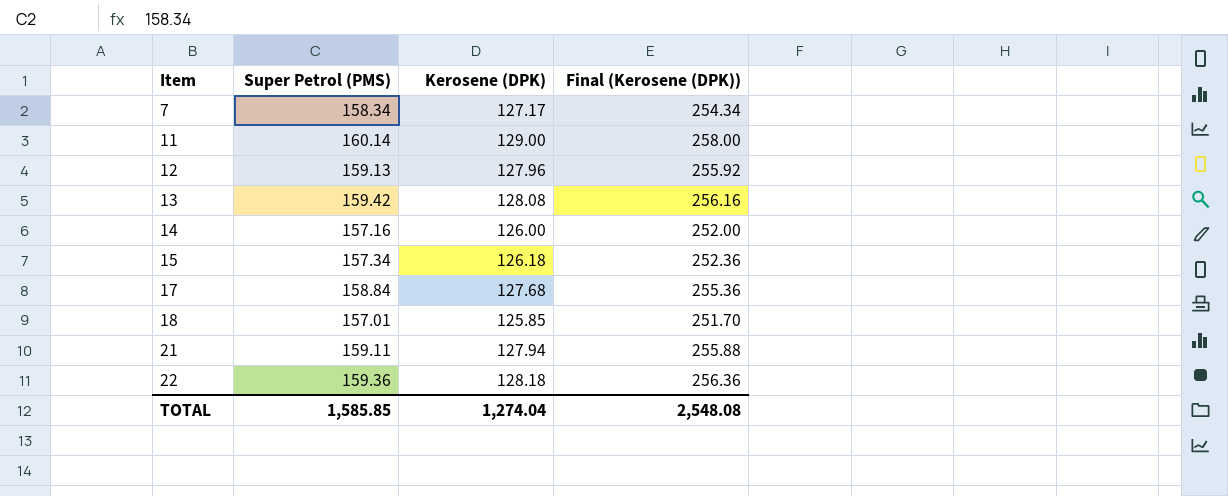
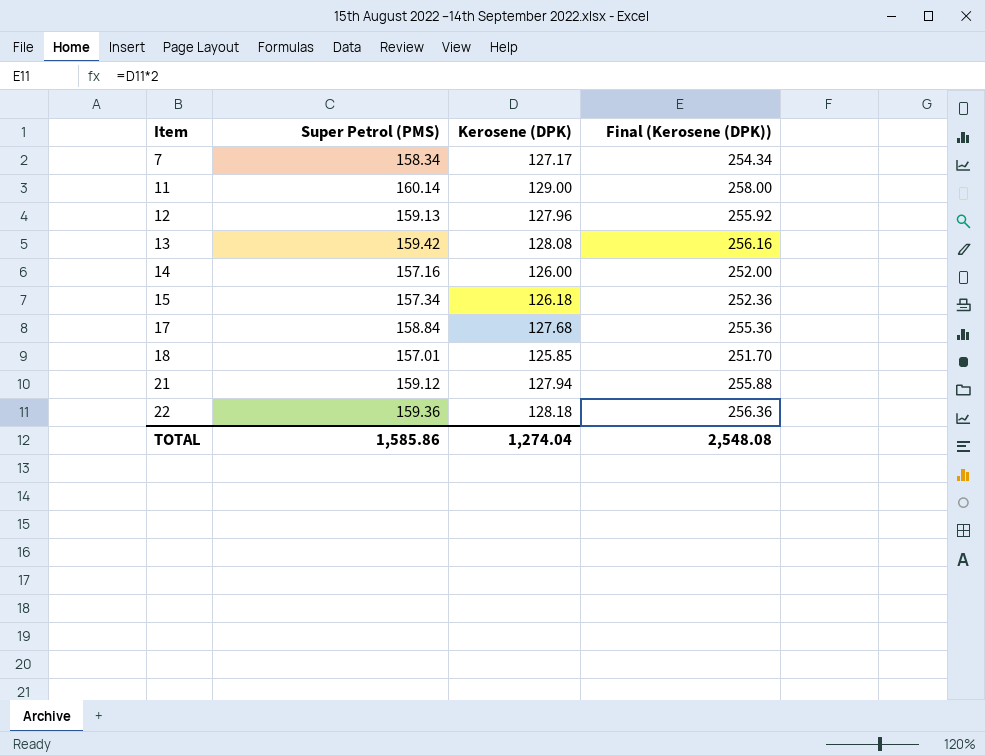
21 | Super Petrol (PMS): 159.11 -> 159.12
TOTAL | Super Petrol (PMS): 1,585.85 -> 1,585.86

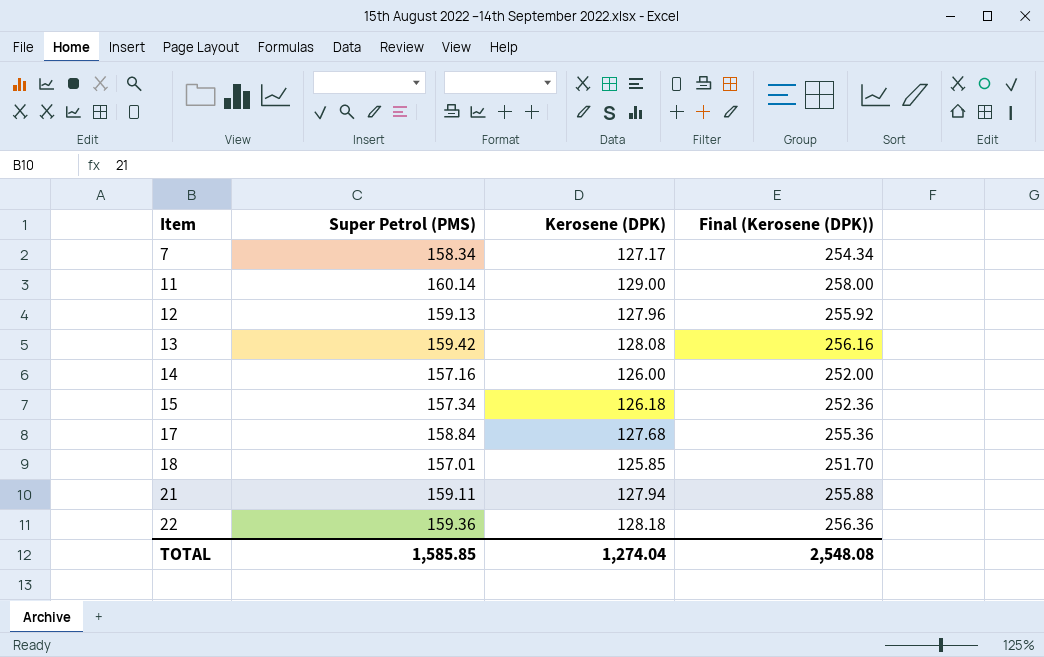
21 | Super Petrol (PMS): 159.12 -> 159.11
TOTAL | Super Petrol (PMS): 1,585.86 -> 1,585.85

